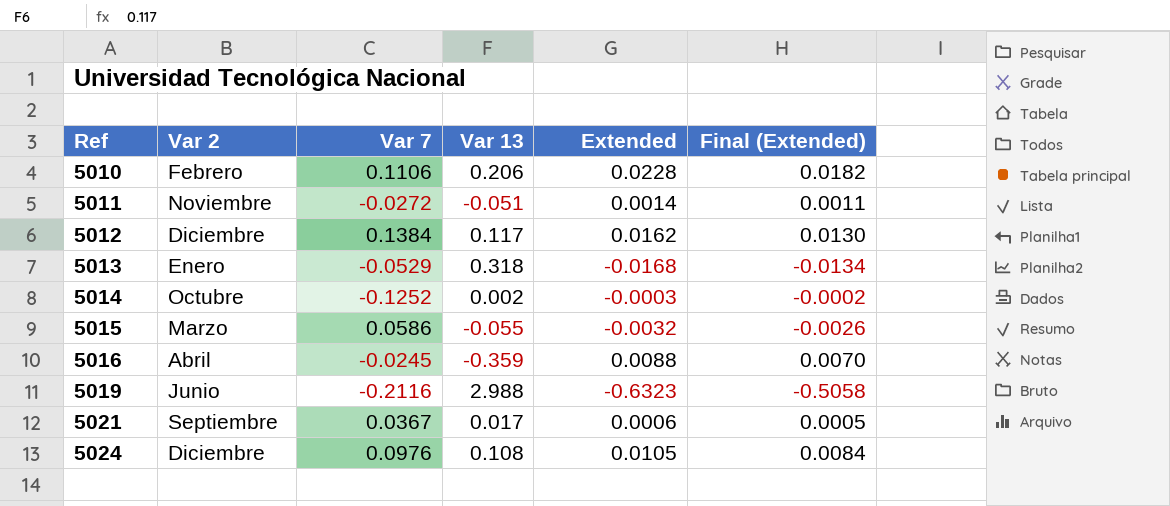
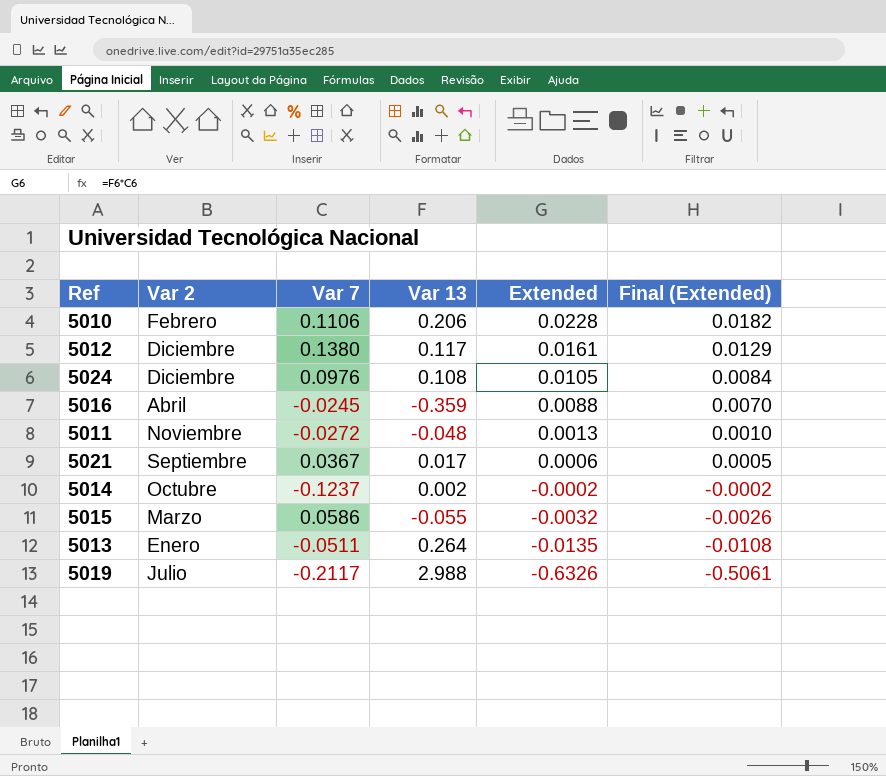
row order: Ref ascending -> Extended descending
5012 | Var 7: 0.1384 -> 0.1380
5012 | Extended: 0.0162 -> 0.0161
5012 | Final (Extended): 0.0130 -> 0.0129
5011 | Var 13: -0.051 -> -0.048
5011 | Extended: 0.0014 -> 0.0013
5011 | Final (Extended): 0.0011 -> 0.0010
5014 | Var 7: -0.1252 -> -0.1237
5014 | Extended: -0.0003 -> -0.0002
5013 | Var 7: -0.0529 -> -0.0511
5013 | Var 13: 0.318 -> 0.264
5013 | Extended: -0.0168 -> -0.0135
5013 | Final (Extended): -0.0134 -> -0.0108
5019 | Var 2: Junio -> Julio
5019 | Var 7: -0.2116 -> -0.2117
5019 | Extended: -0.6323 -> -0.6326
5019 | Final (Extended): -0.5058 -> -0.5061

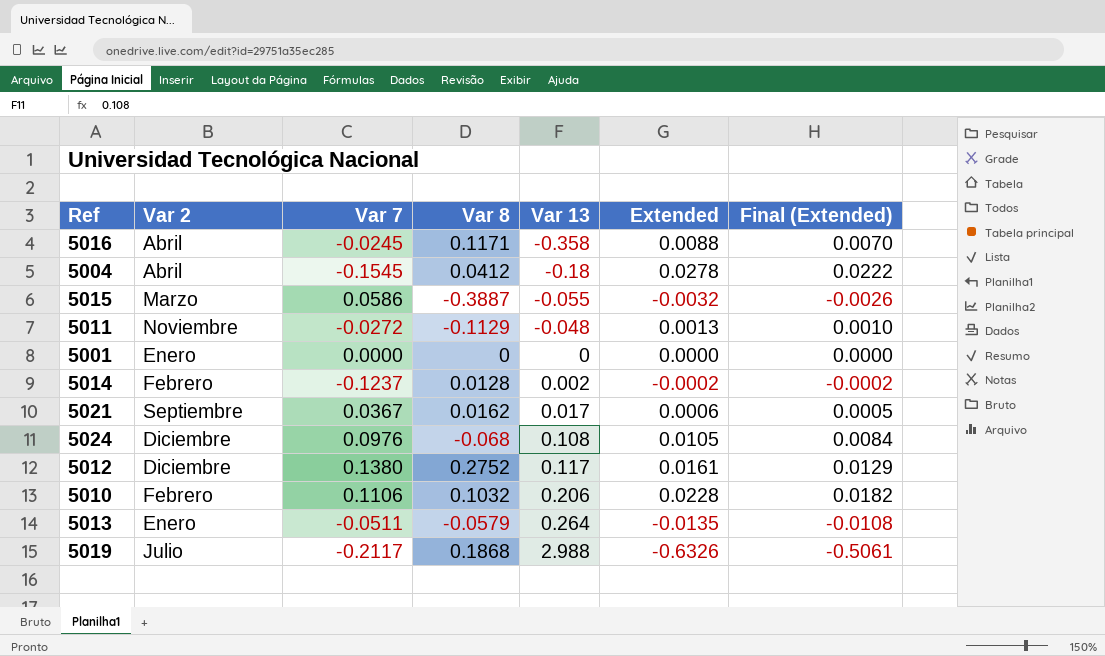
row order: Extended descending -> Var 13 ascending
column Var 8 | position: none -> 4
5016 | Var 13: -0.359 -> -0.358
row 5004: none -> Abril | -0.1545 | 0.0412 | -0.18 | 0.0278 | 0.0222
row 5001: none -> Enero | 0.0000 | 0 | 0 | 0.0000 | 0.0000
5014 | Var 2: Octubre -> Febrero

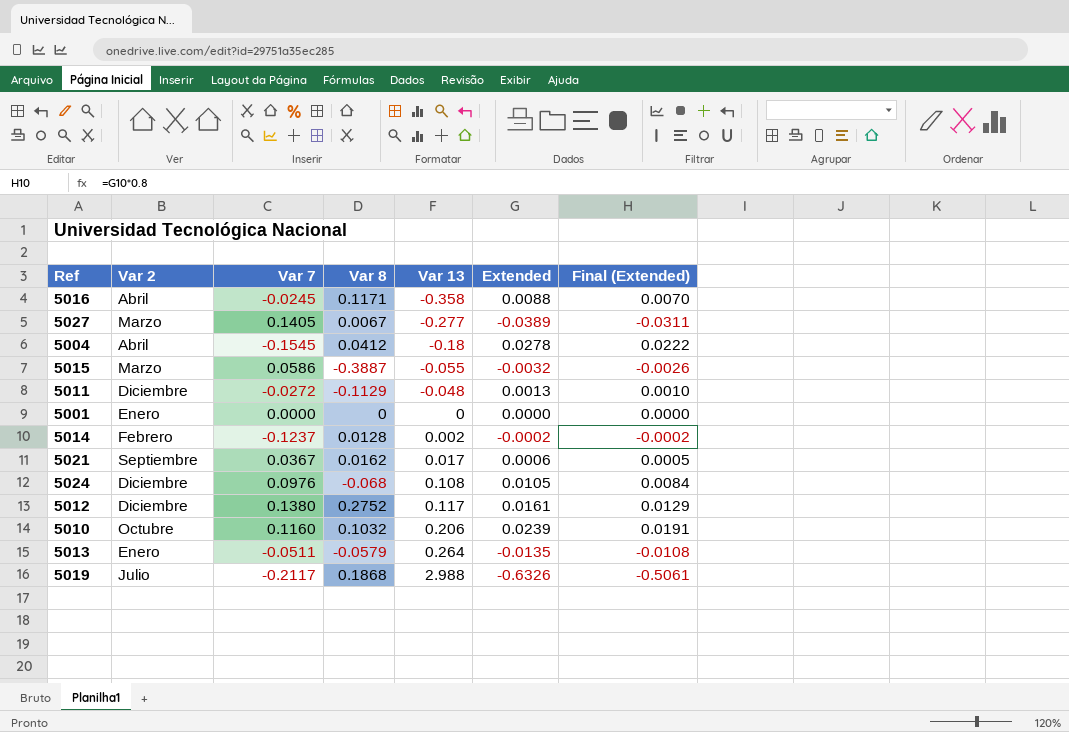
row 5027: none -> Marzo | 0.1405 | 0.0067 | -0.277 | -0.0389 | -0.0311
5011 | Var 2: Noviembre -> Diciembre
5010 | Var 2: Febrero -> Octubre
5010 | Var 7: 0.1106 -> 0.1160
5010 | Extended: 0.0228 -> 0.0239
5010 | Final (Extended): 0.0182 -> 0.0191

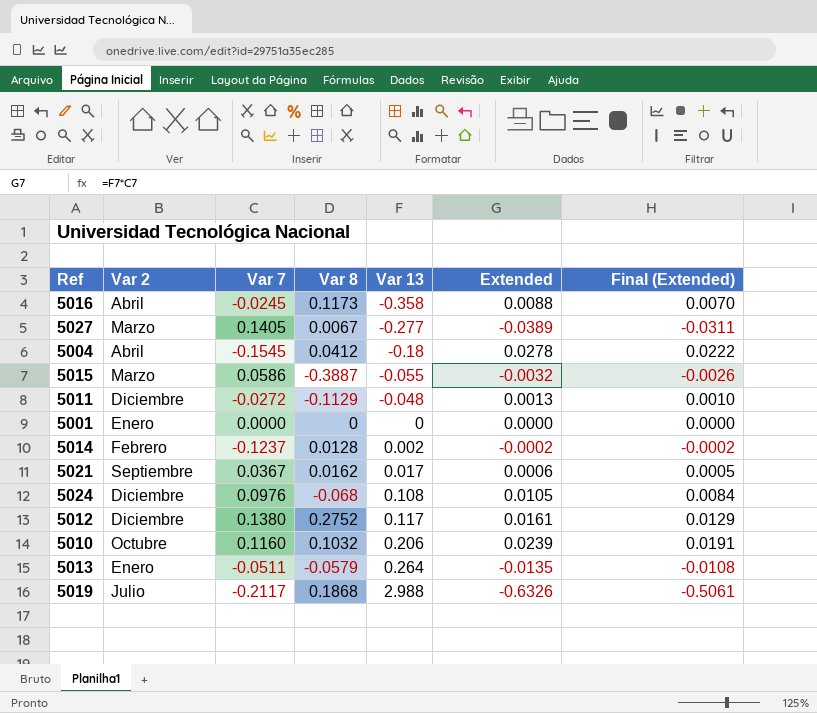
5016 | Var 8: 0.1171 -> 0.1173

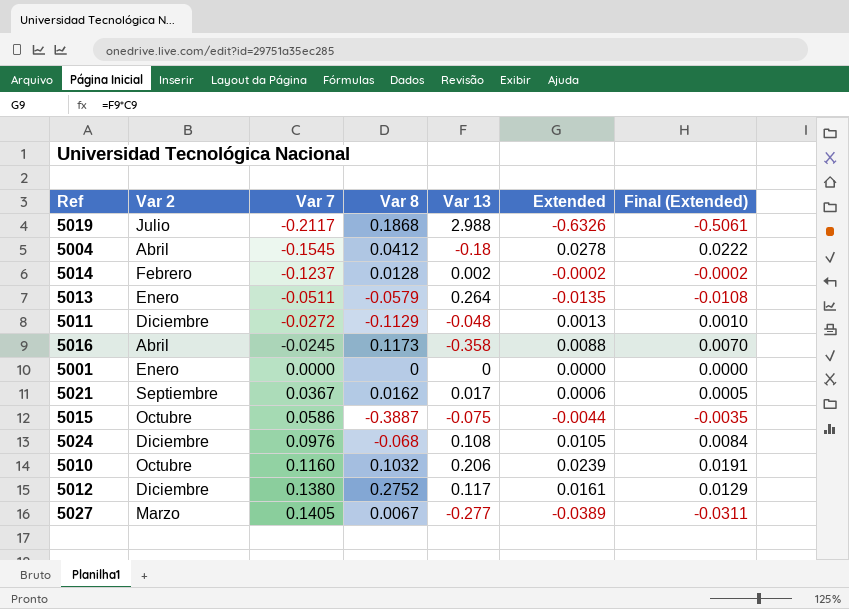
row order: Var 13 ascending -> Var 7 ascending
5015 | Var 2: Marzo -> Octubre
5015 | Var 13: -0.055 -> -0.075
5015 | Extended: -0.0032 -> -0.0044
5015 | Final (Extended): -0.0026 -> -0.0035

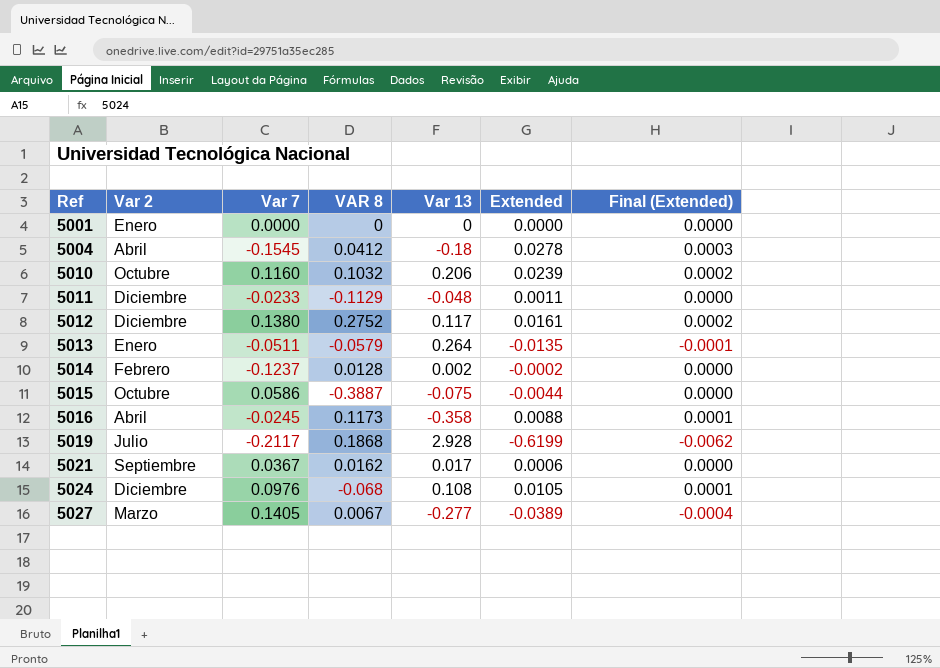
row order: Var 7 ascending -> Ref ascending
column name: Var 8 -> VAR 8
column Final (Extended) | formula: [Extended] * 0.8 -> [Extended] * 0.01
5011 | Var 7: -0.0272 -> -0.0233
5011 | Extended: 0.0013 -> 0.0011
5019 | Var 13: 2.988 -> 2.928
5019 | Extended: -0.6326 -> -0.6199

